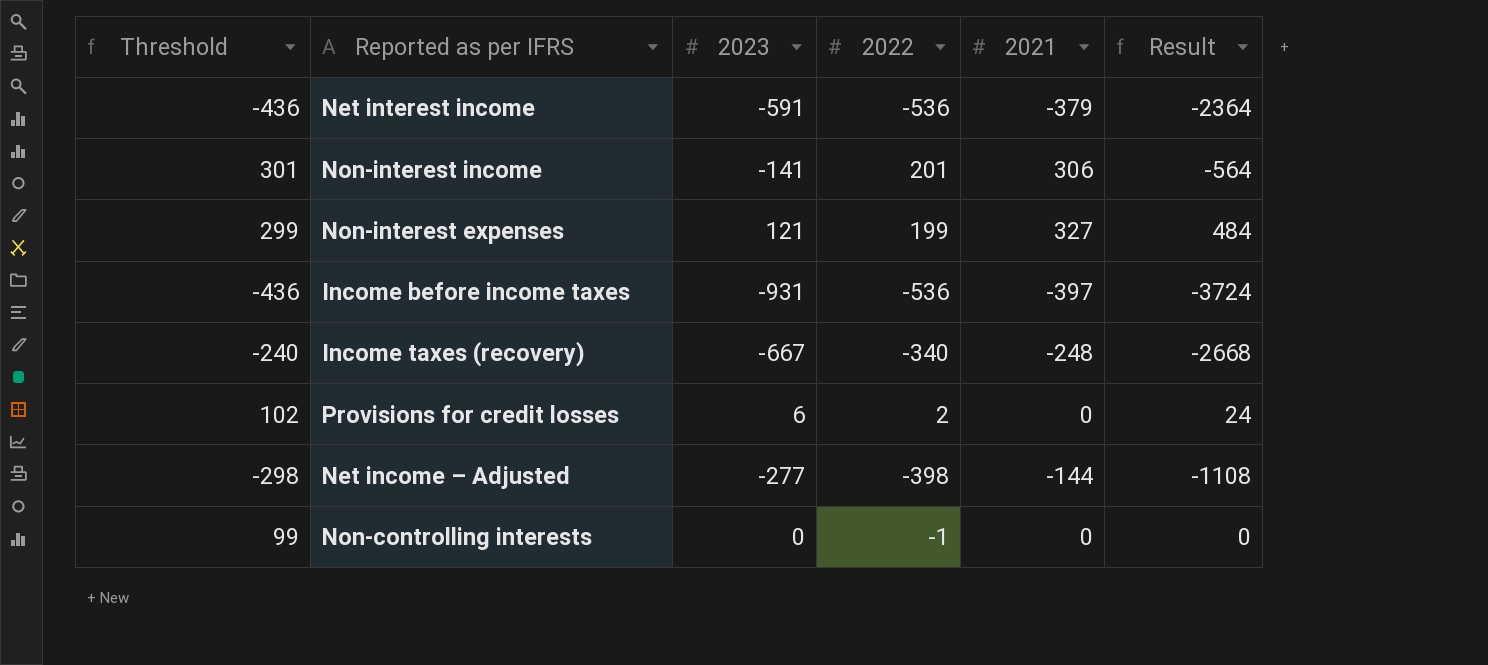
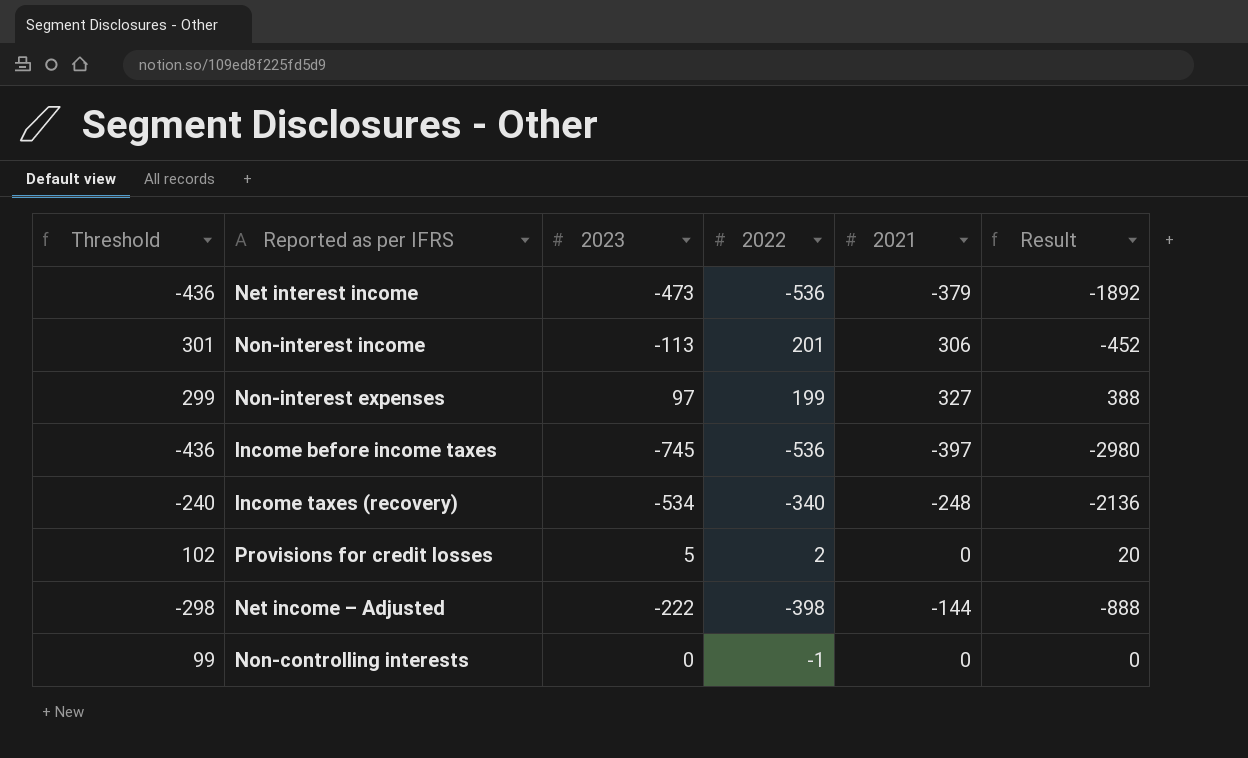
Net interest income | 2023: -591 -> -473
Net interest income | Result: -2364 -> -1892
Non-interest income | 2023: -141 -> -113
Non-interest income | Result: -564 -> -452
Non-interest expenses | 2023: 121 -> 97
Non-interest expenses | Result: 484 -> 388
Income before income taxes | 2023: -931 -> -745
Income before income taxes | Result: -3724 -> -2980
Income taxes (recovery) | 2023: -667 -> -534
Income taxes (recovery) | Result: -2668 -> -2136
Provisions for credit losses | 2023: 6 -> 5
Provisions for credit losses | Result: 24 -> 20
Net income – Adjusted | 2023: -277 -> -222
Net income – Adjusted | Result: -1108 -> -888

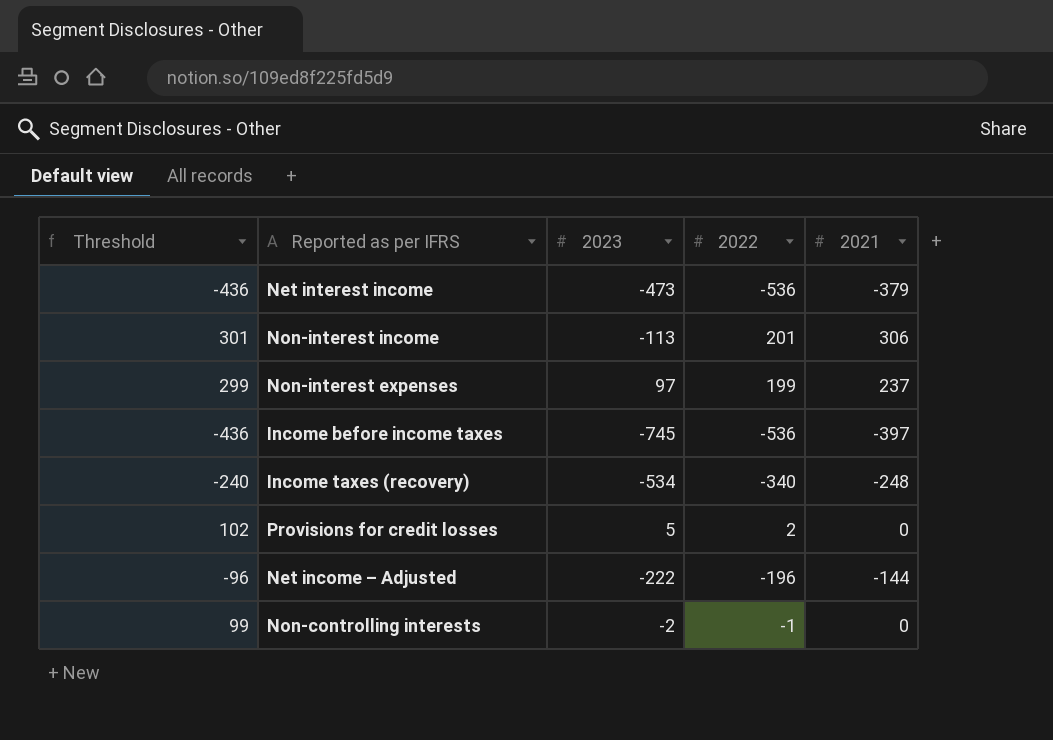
column Result | formula: [2023] * 4 -> none
Non-interest expenses | 2021: 327 -> 237
Net income – Adjusted | Threshold: -298 -> -96
Net income – Adjusted | 2022: -398 -> -196
Non-controlling interests | 2023: 0 -> -2

